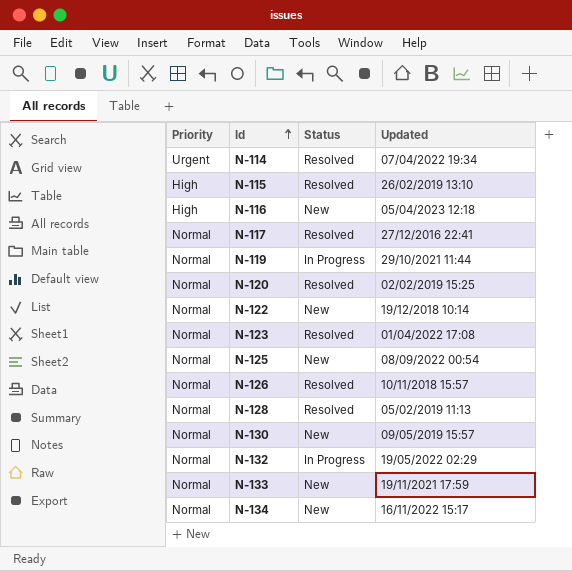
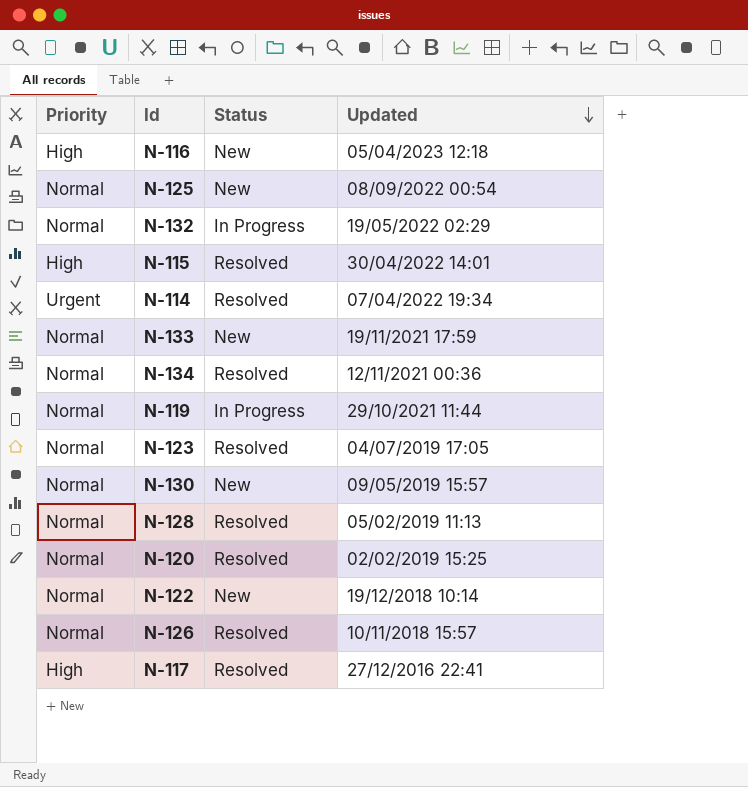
row order: Id ascending -> Updated descending
N-115 | Updated: 26/02/2019 13:10 -> 30/04/2022 14:01
N-134 | Status: New -> Resolved
N-134 | Updated: 16/11/2022 15:17 -> 12/11/2021 00:36
N-123 | Updated: 01/04/2022 17:08 -> 04/07/2019 17:05
N-117 | Priority: Normal -> High

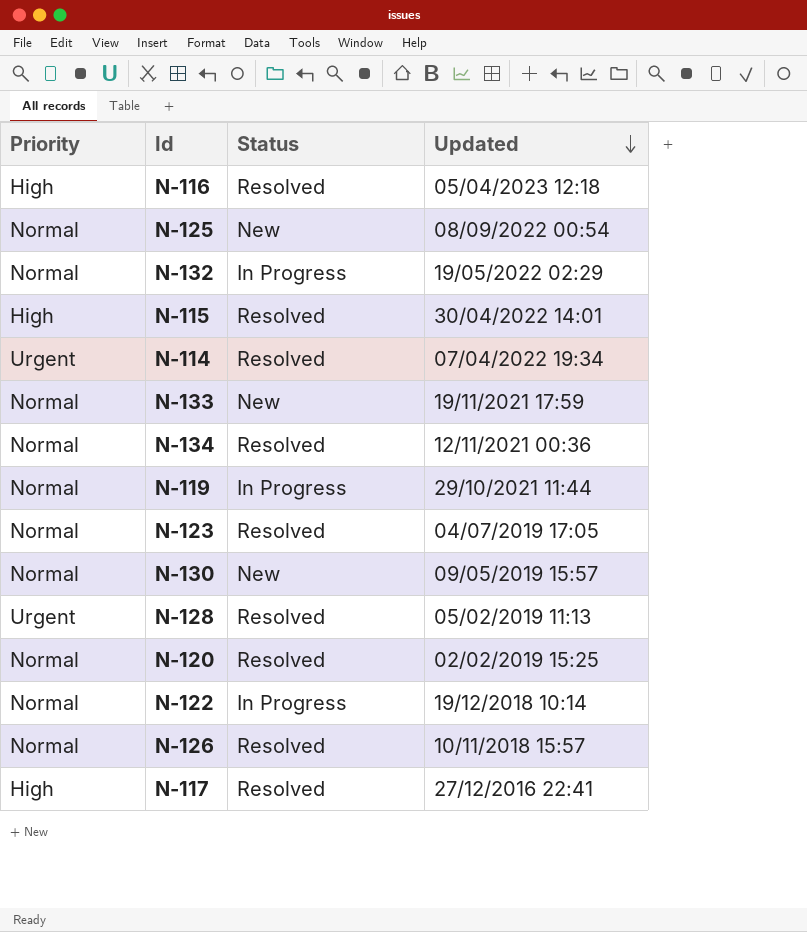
N-116 | Status: New -> Resolved
N-128 | Priority: Normal -> Urgent
N-122 | Status: New -> In Progress

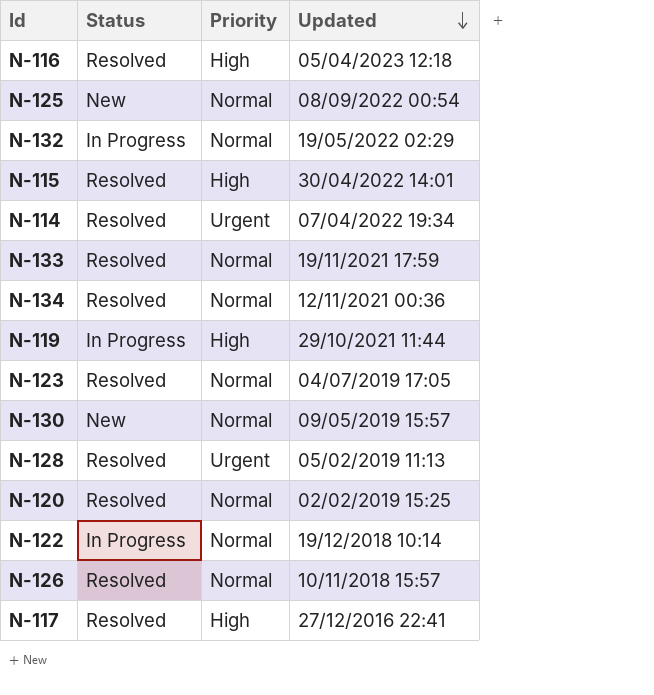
column Priority | position: 1 -> 3
N-133 | Status: New -> Resolved
N-119 | Priority: Normal -> High

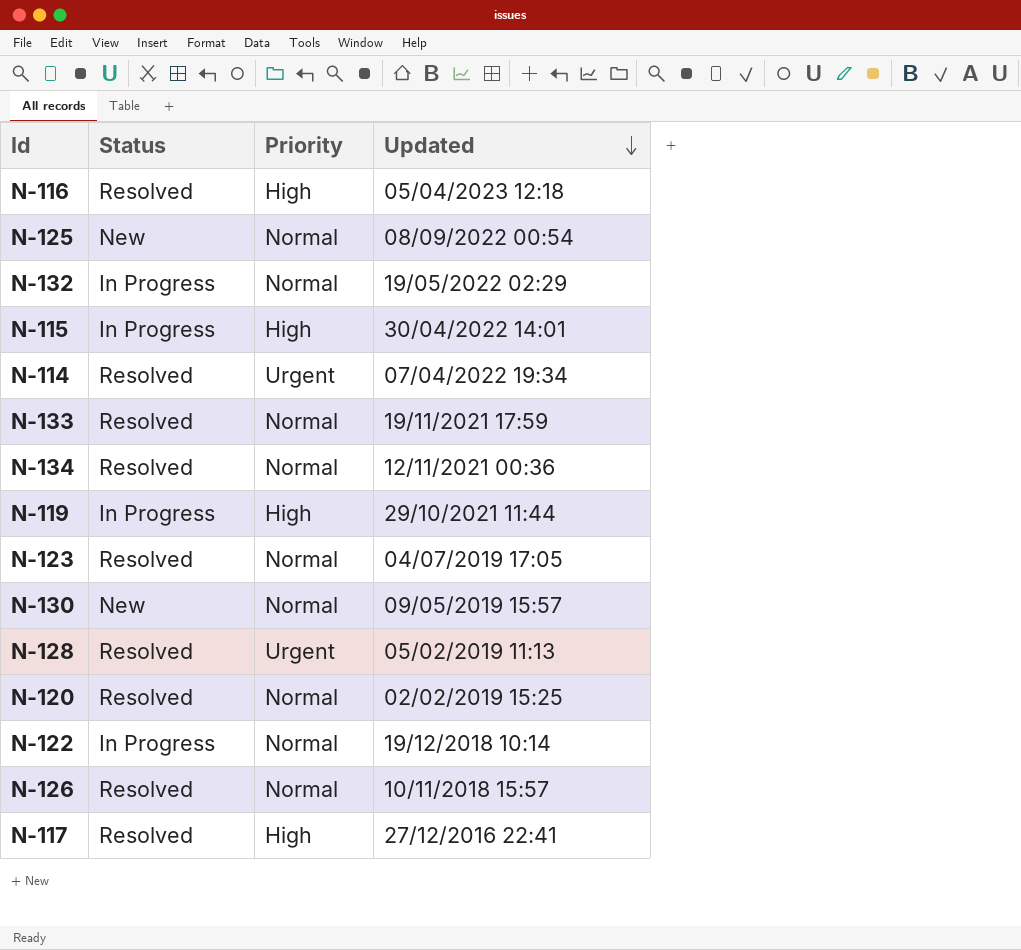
N-115 | Status: Resolved -> In Progress

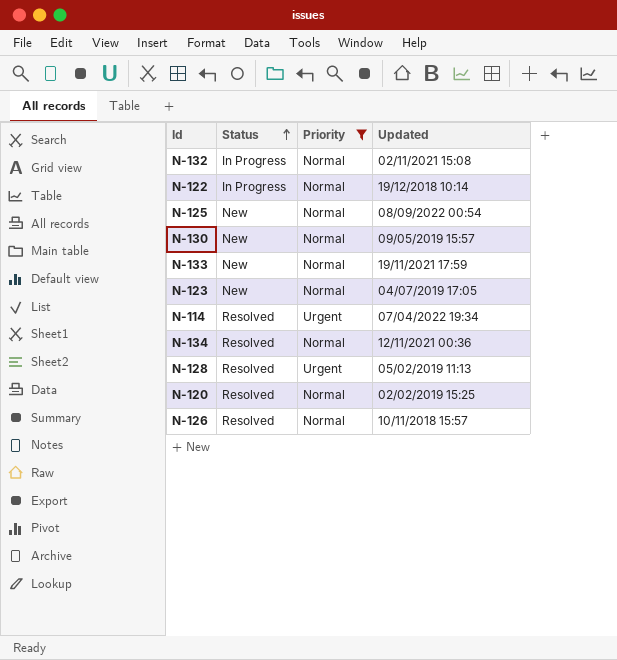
filter: none -> Priority != High
row order: Updated descending -> Status ascending
N-132 | Updated: 19/05/2022 02:29 -> 02/11/2021 15:08
N-133 | Status: Resolved -> New
N-123 | Status: Resolved -> New

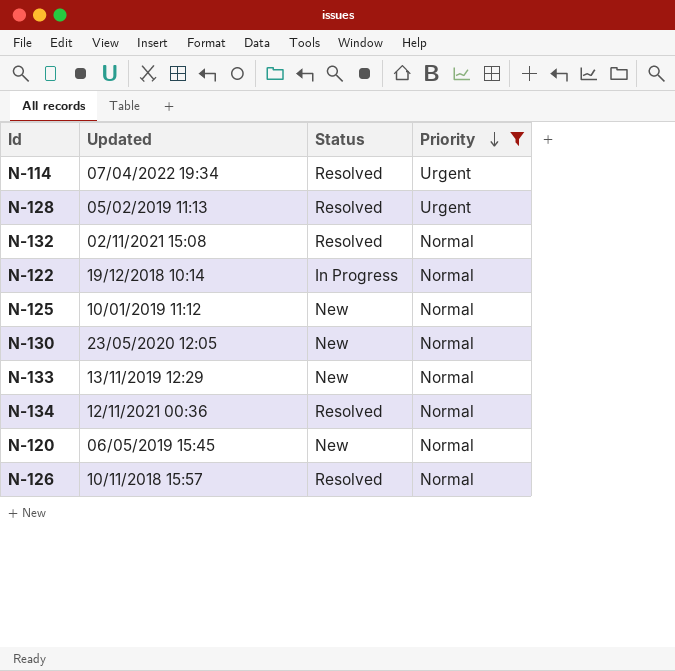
row order: Status ascending -> Priority descending
column Updated | position: 4 -> 2
row N-123: New | Normal | 04/07/2019 17:05 -> none
N-132 | Status: In Progress -> Resolved
N-125 | Updated: 08/09/2022 00:54 -> 10/01/2019 11:12
N-130 | Updated: 09/05/2019 15:57 -> 23/05/2020 12:05
N-133 | Updated: 19/11/2021 17:59 -> 13/11/2019 12:29
N-120 | Updated: 02/02/2019 15:25 -> 06/05/2019 15:45
N-120 | Status: Resolved -> New

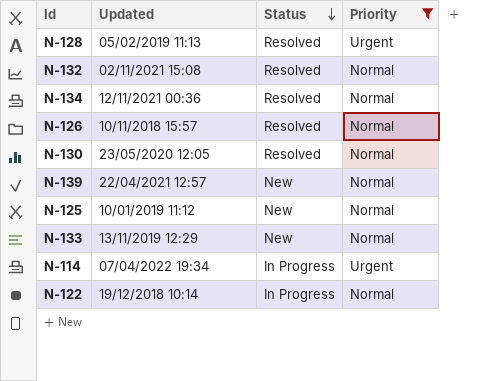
row order: Priority descending -> Status descending
row N-120: 06/05/2019 15:45 | New | Normal -> none
N-130 | Status: New -> Resolved
row N-139: none -> 22/04/2021 12:57 | New | Normal
N-114 | Status: Resolved -> In Progress

